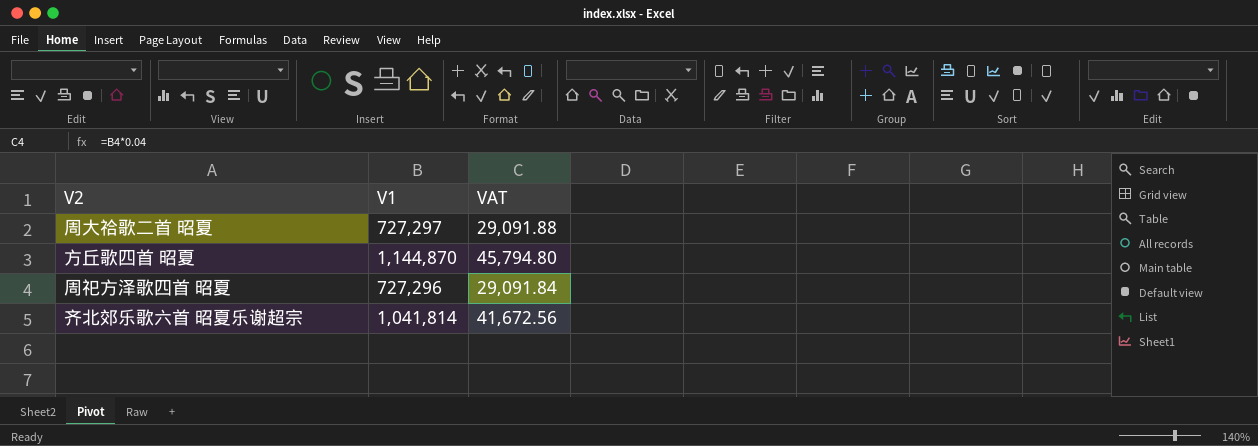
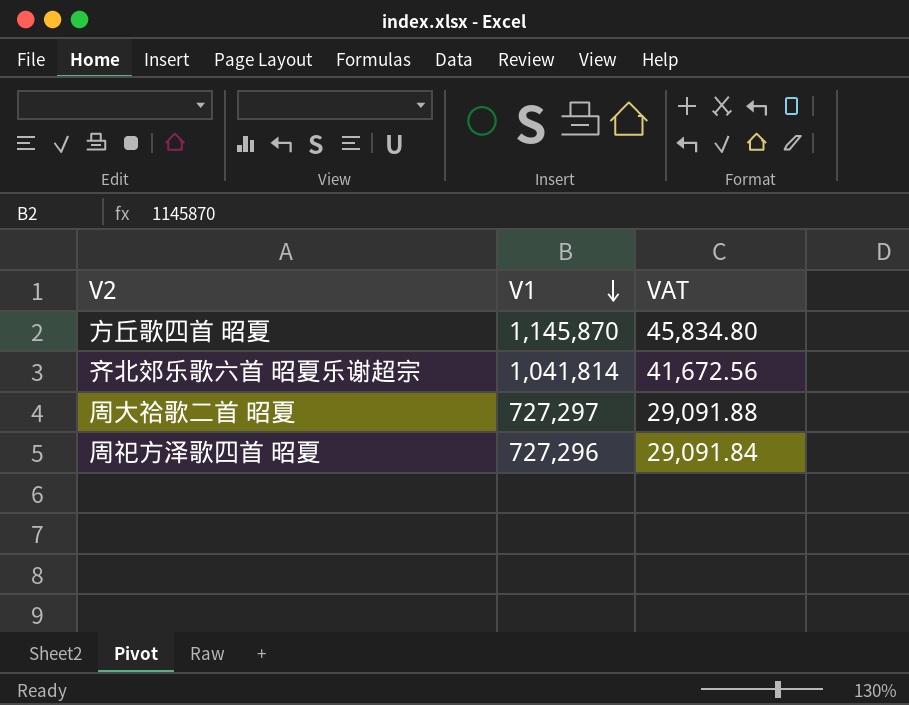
row order: none -> V1 descending
方丘歌四首 昭夏 | V1: 1,144,870 -> 1,145,870
方丘歌四首 昭夏 | VAT: 45,794.80 -> 45,834.80

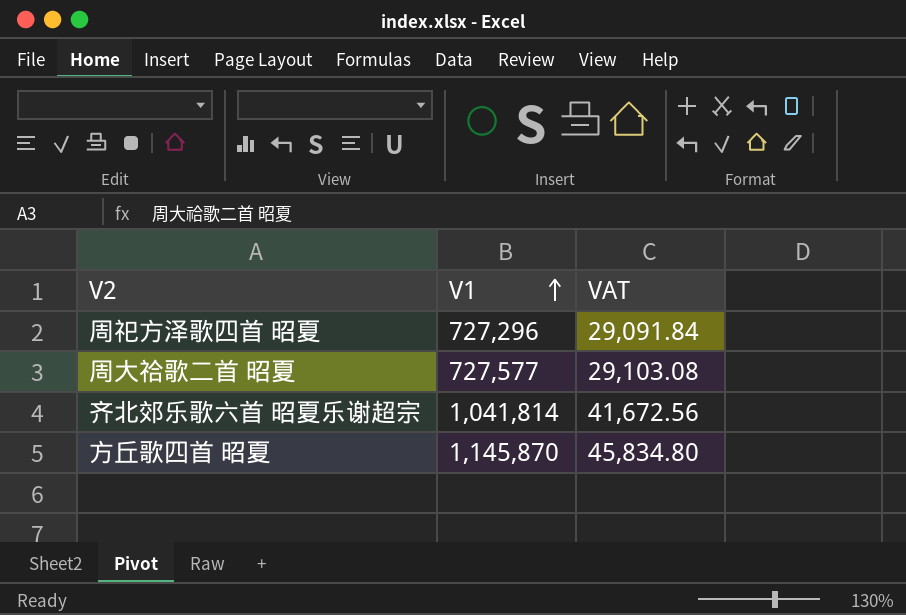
row order: V1 descending -> V1 ascending
周大祫歌二首 昭夏 | V1: 727,297 -> 727,577
周大祫歌二首 昭夏 | VAT: 29,091.88 -> 29,103.08

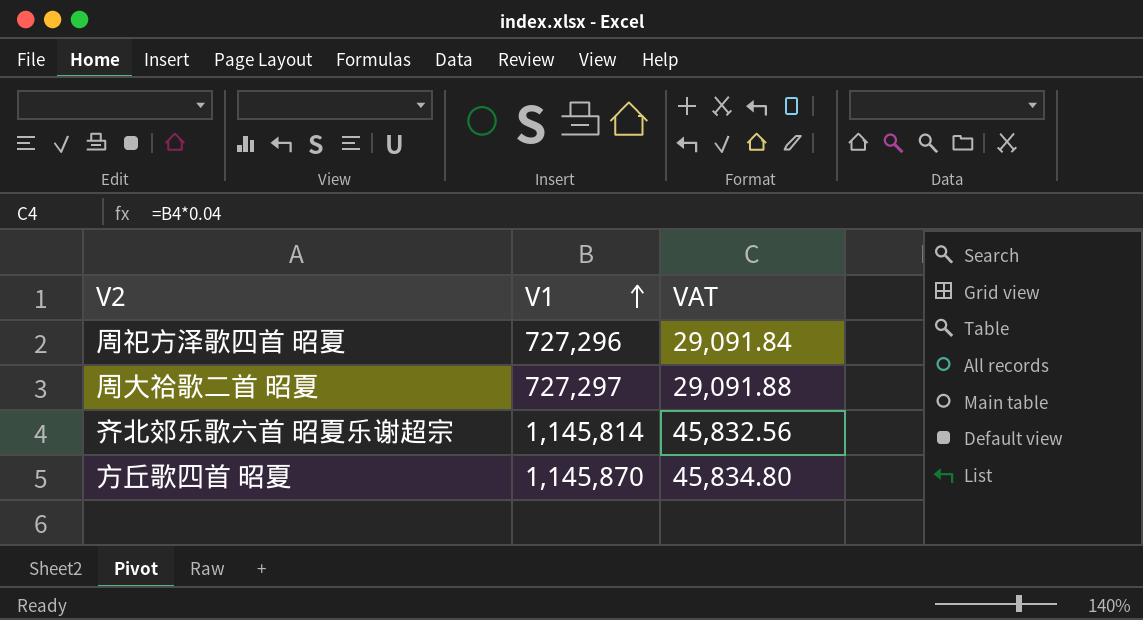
周大祫歌二首 昭夏 | V1: 727,577 -> 727,297
周大祫歌二首 昭夏 | VAT: 29,103.08 -> 29,091.88
齐北郊乐歌六首 昭夏乐谢超宗 | V1: 1,041,814 -> 1,145,814
齐北郊乐歌六首 昭夏乐谢超宗 | VAT: 41,672.56 -> 45,832.56

